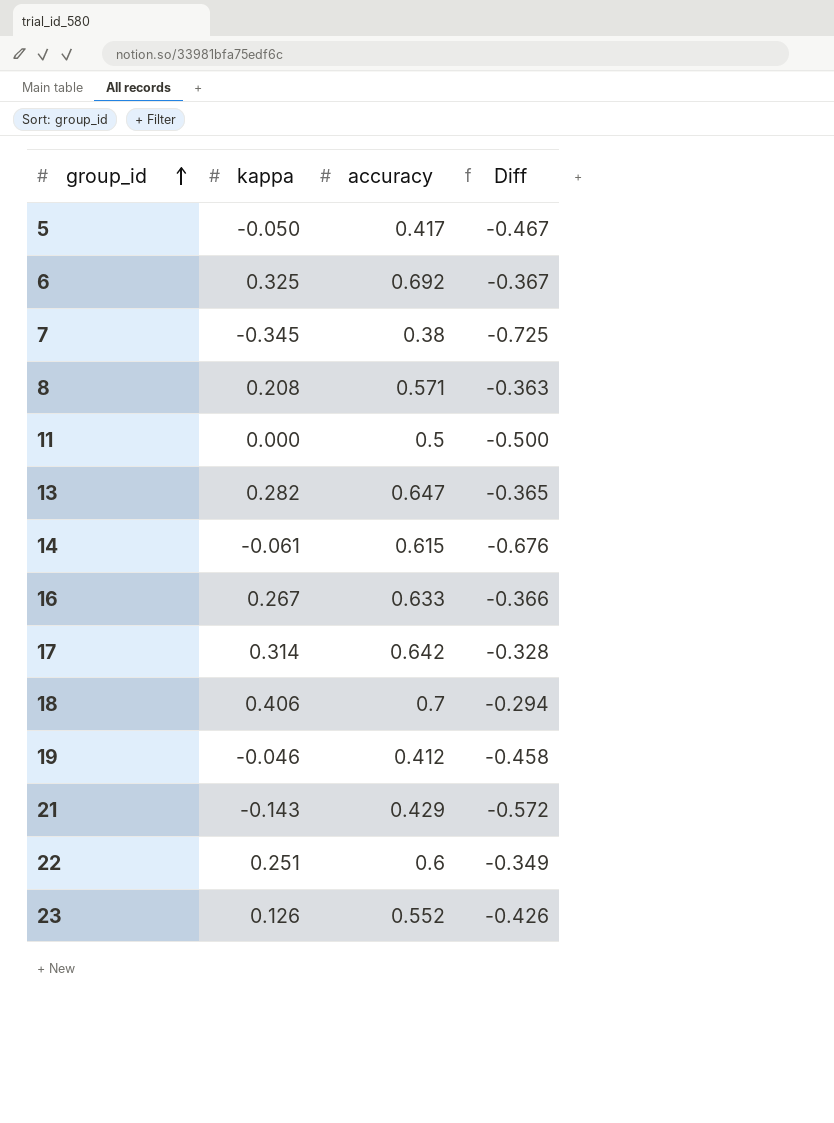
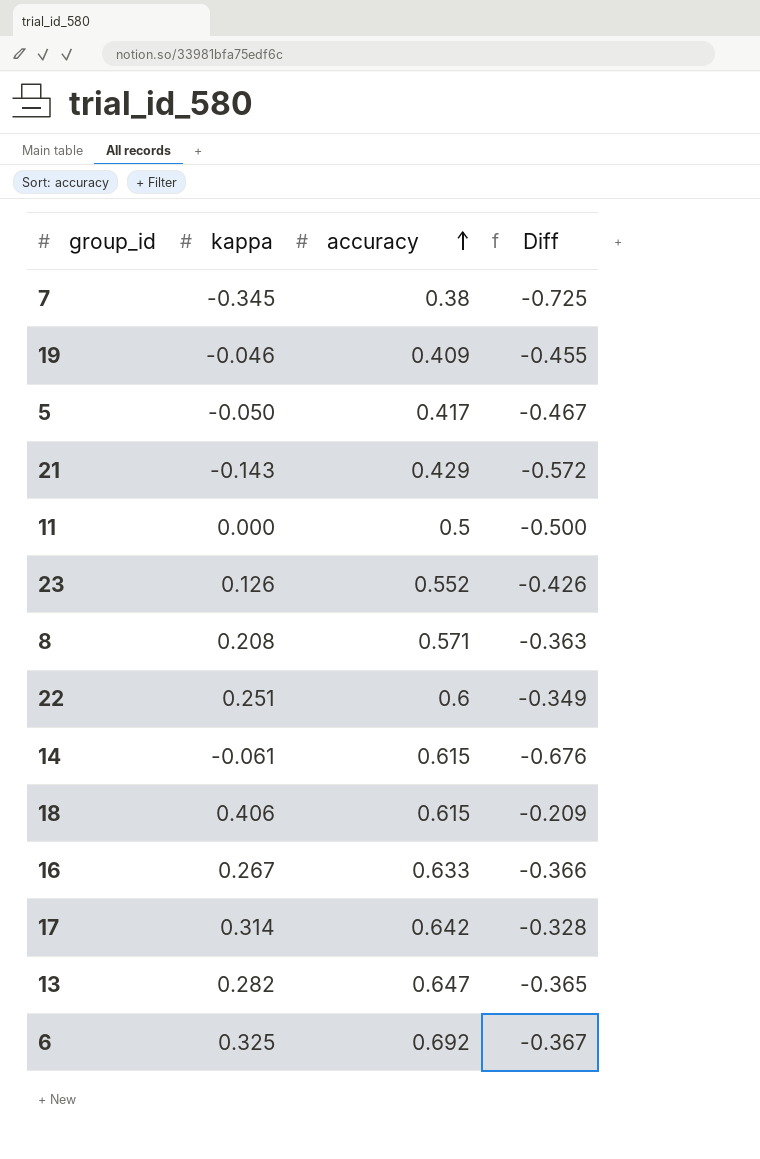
row order: group_id ascending -> accuracy ascending
19 | accuracy: 0.412 -> 0.409
19 | Diff: -0.458 -> -0.455
18 | accuracy: 0.7 -> 0.615
18 | Diff: -0.294 -> -0.209

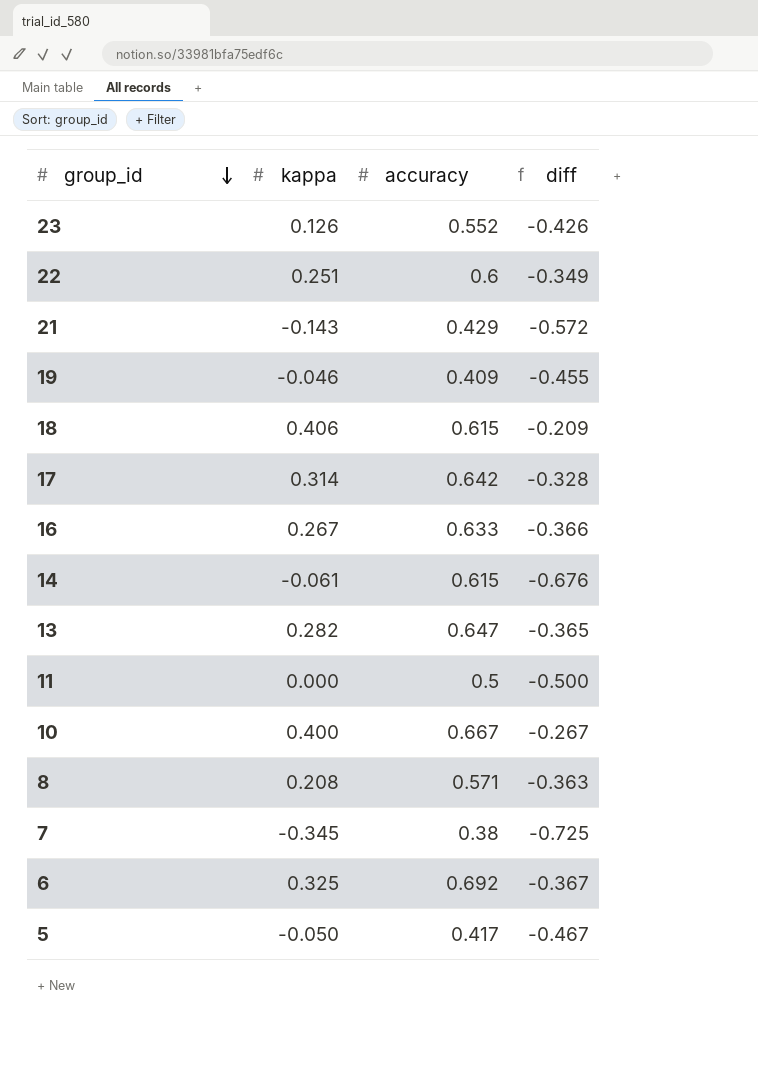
row order: accuracy ascending -> group_id descending
column name: Diff -> diff
row 10: none -> 0.400 | 0.667 | -0.267

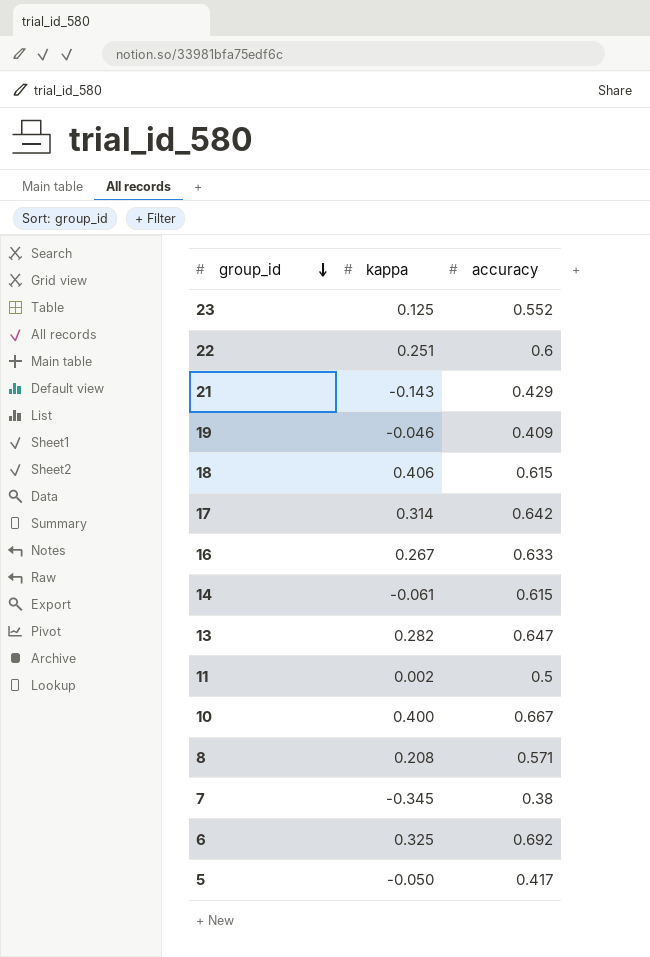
column diff | formula: [kappa] - [accuracy] -> none
23 | kappa: 0.126 -> 0.125
11 | kappa: 0.000 -> 0.002

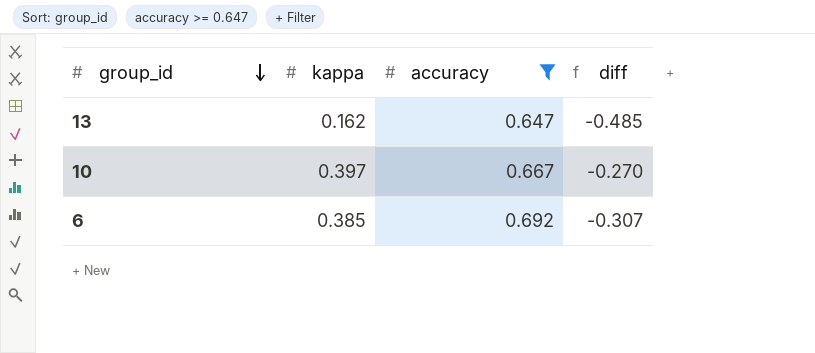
filter: none -> accuracy >= 0.647
column diff | formula: none -> [kappa] - [accuracy]
13 | kappa: 0.282 -> 0.162
10 | kappa: 0.400 -> 0.397
6 | kappa: 0.325 -> 0.385

